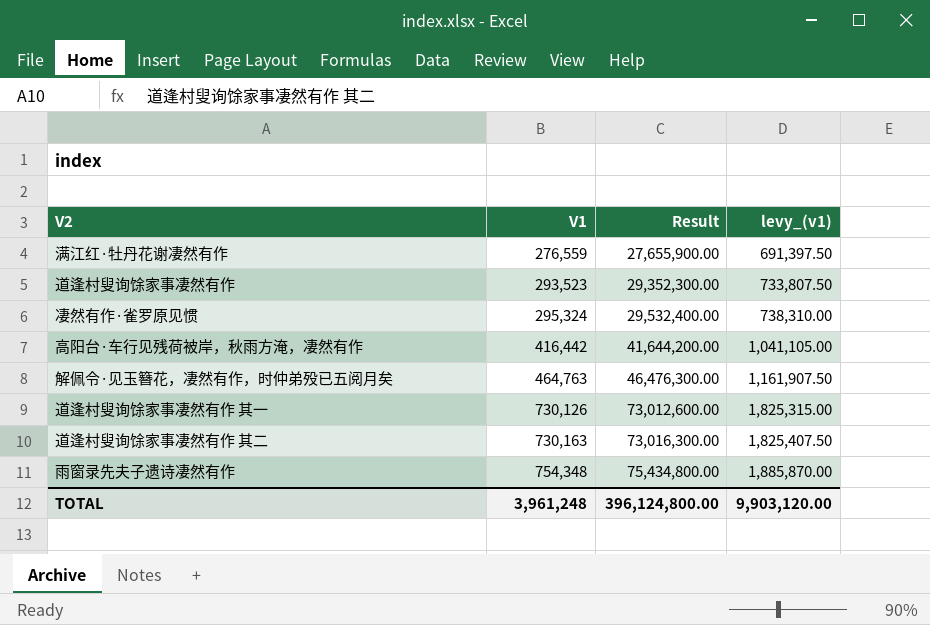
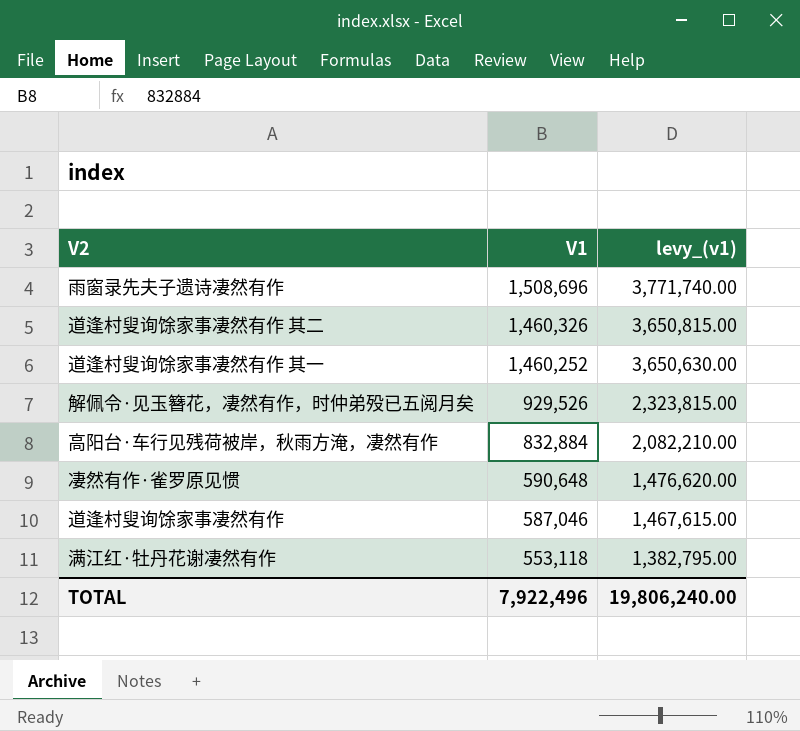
row order: V1 ascending -> V1 descending
column Result | formula: [V1] * 100 -> none
雨窗录先夫子遗诗凄然有作 | V1: 754,348 -> 1,508,696
雨窗录先夫子遗诗凄然有作 | levy_(v1): 1,885,870.00 -> 3,771,740.00
道逢村叟询馀家事凄然有作 其二 | V1: 730,163 -> 1,460,326
道逢村叟询馀家事凄然有作 其二 | levy_(v1): 1,825,407.50 -> 3,650,815.00
道逢村叟询馀家事凄然有作 其一 | V1: 730,126 -> 1,460,252
道逢村叟询馀家事凄然有作 其一 | levy_(v1): 1,825,315.00 -> 3,650,630.00
解佩令·见玉簪花，凄然有作，时仲弟殁已五阅月矣 | V1: 464,763 -> 929,526
解佩令·见玉簪花，凄然有作，时仲弟殁已五阅月矣 | levy_(v1): 1,161,907.50 -> 2,323,815.00
高阳台·车行见残荷被岸，秋雨方淹，凄然有作 | V1: 416,442 -> 832,884
高阳台·车行见残荷被岸，秋雨方淹，凄然有作 | levy_(v1): 1,041,105.00 -> 2,082,210.00
凄然有作·雀罗原见惯 | V1: 295,324 -> 590,648
凄然有作·雀罗原见惯 | levy_(v1): 738,310.00 -> 1,476,620.00
道逢村叟询馀家事凄然有作 | V1: 293,523 -> 587,046
道逢村叟询馀家事凄然有作 | levy_(v1): 733,807.50 -> 1,467,615.00
满江红·牡丹花谢凄然有作 | V1: 276,559 -> 553,118
满江红·牡丹花谢凄然有作 | levy_(v1): 691,397.50 -> 1,382,795.00
TOTAL | V1: 3,961,248 -> 7,922,496
TOTAL | levy_(v1): 9,903,120.00 -> 19,806,240.00

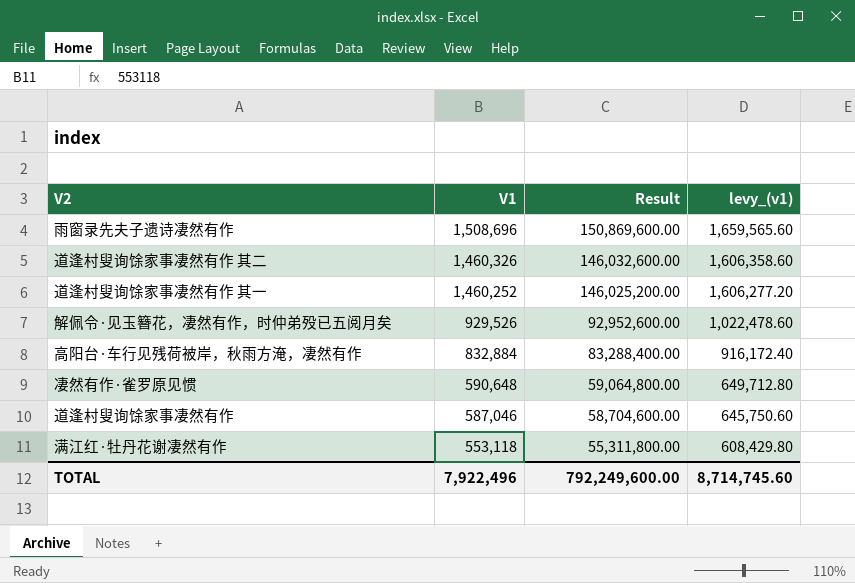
column Result | formula: none -> [V1] * 100
column levy_(v1) | formula: [V1] * 2.5 -> [V1] * 1.1
TOTAL | levy_(v1): 19,806,240.00 -> 8,714,745.60

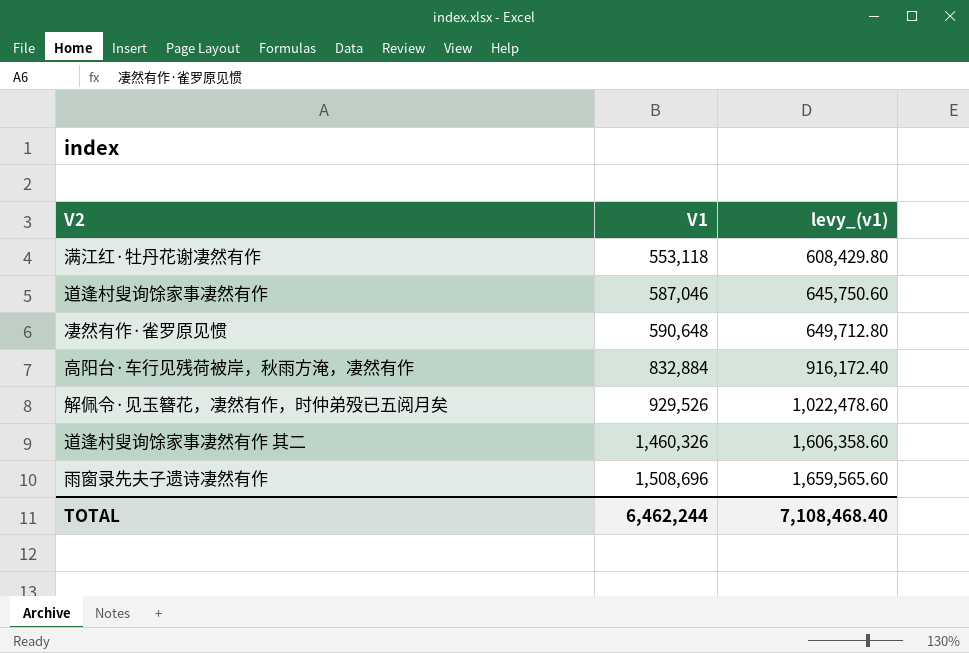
row order: V1 descending -> V1 ascending
column Result | formula: [V1] * 100 -> none
row 道逢村叟询馀家事凄然有作 其一: 1,460,252 | 146,025,200.00 | 1,606,277.20 -> none
TOTAL | V1: 7,922,496 -> 6,462,244
TOTAL | levy_(v1): 8,714,745.60 -> 7,108,468.40

